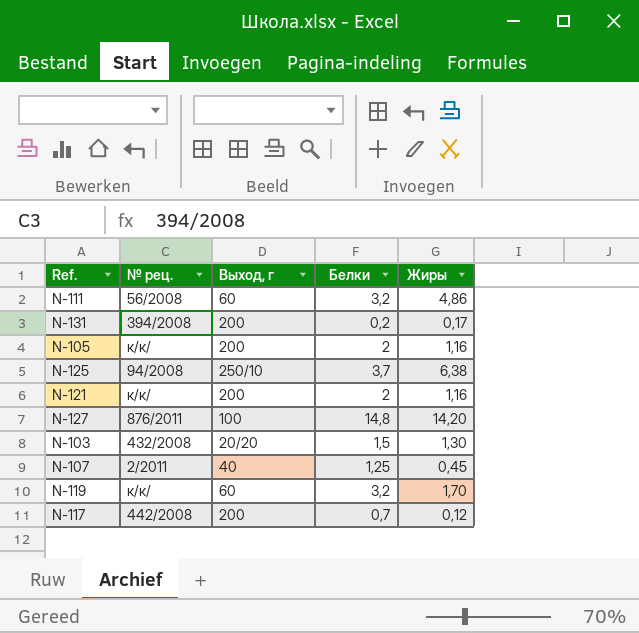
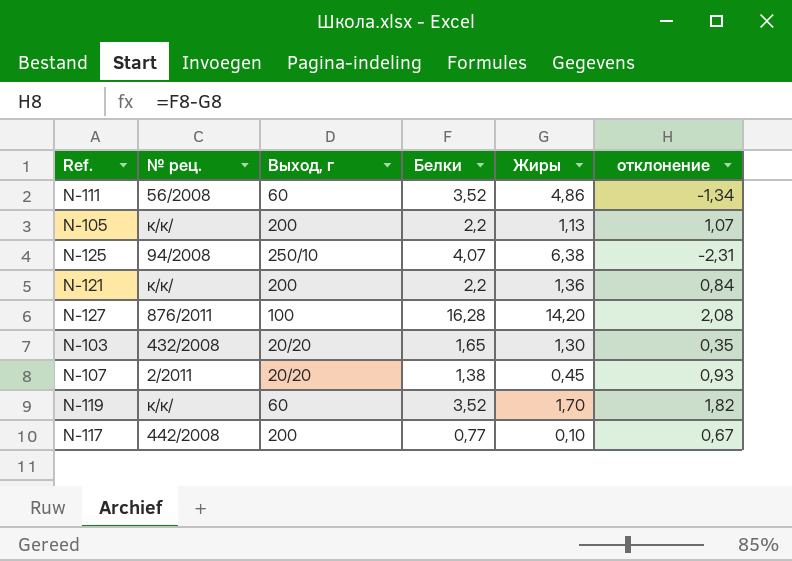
column отклонение | formula: none -> [Белки] - [Жиры]
row N-131: 394/2008 | 200 | 0,2 | 0,17 -> none
N-111 | Белки: 3,2 -> 3,52
N-105 | Белки: 2 -> 2,2
N-105 | Жиры: 1,16 -> 1,13
N-125 | Белки: 3,7 -> 4,07
N-121 | Белки: 2 -> 2,2
N-121 | Жиры: 1,16 -> 1,36
N-127 | Белки: 14,8 -> 16,28
N-103 | Белки: 1,5 -> 1,65
N-107 | Выход, г: 40 -> 20/20
N-107 | Белки: 1,25 -> 1,38
N-119 | Белки: 3,2 -> 3,52
N-117 | Белки: 0,7 -> 0,77
N-117 | Жиры: 0,12 -> 0,10

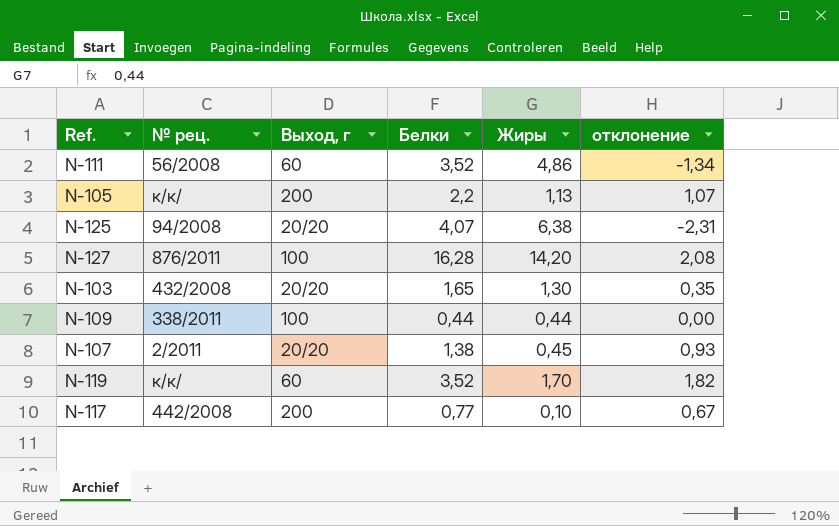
row N-121: к/к/ | 200 | 2,2 | 1,36 | 0,84 -> none
N-125 | Выход, г: 250/10 -> 20/20
row N-109: none -> 338/2011 | 100 | 0,44 | 0,44 | 0,00

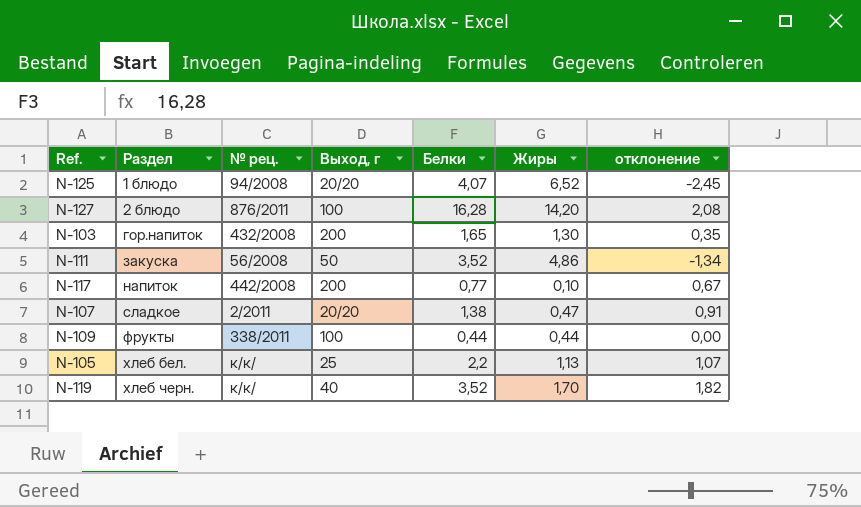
row order: none -> Раздел ascending
column Раздел | position: none -> 2
N-125 | Жиры: 6,38 -> 6,52
N-125 | отклонение: -2,31 -> -2,45
N-103 | Выход, г: 20/20 -> 200
N-111 | Выход, г: 60 -> 50
N-107 | Жиры: 0,45 -> 0,47
N-107 | отклонение: 0,93 -> 0,91
N-105 | Выход, г: 200 -> 25
N-119 | Выход, г: 60 -> 40

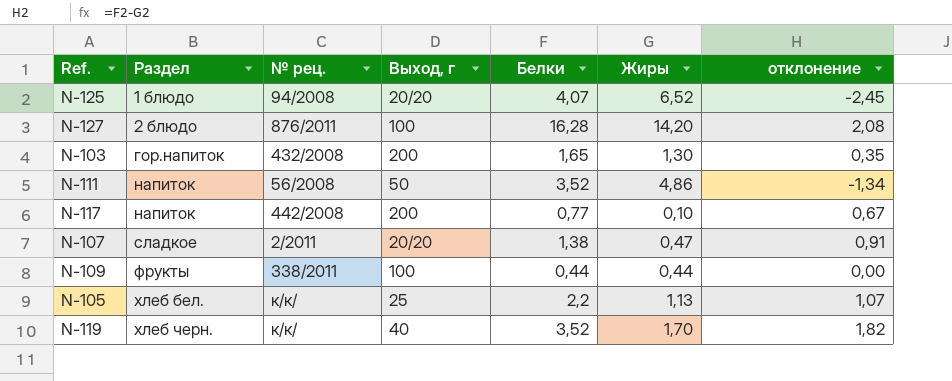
N-111 | Раздел: закуска -> напиток

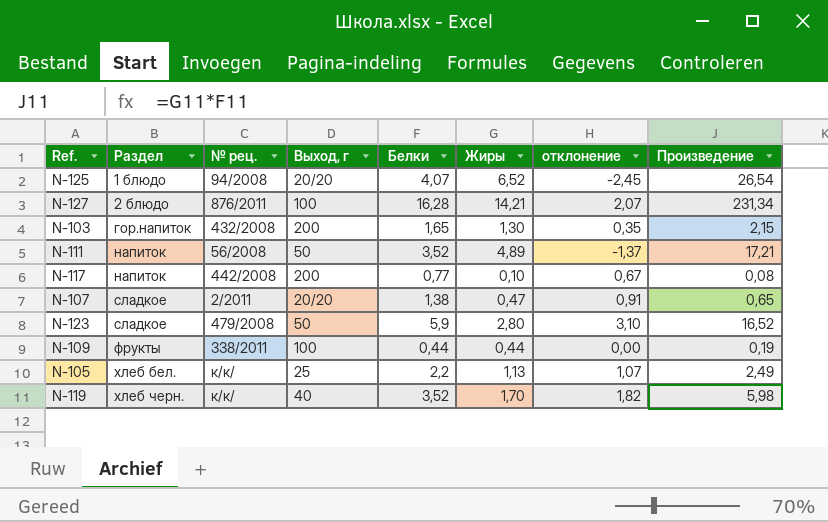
column Произведение | formula: none -> [Белки] * [Жиры]
N-127 | Жиры: 14,20 -> 14,21
N-127 | отклонение: 2,08 -> 2,07
N-111 | Жиры: 4,86 -> 4,89
N-111 | отклонение: -1,34 -> -1,37
row N-123: none -> сладкое | 479/2008 | 50 | 5,9 | 2,80 | 3,10 | 16,52

